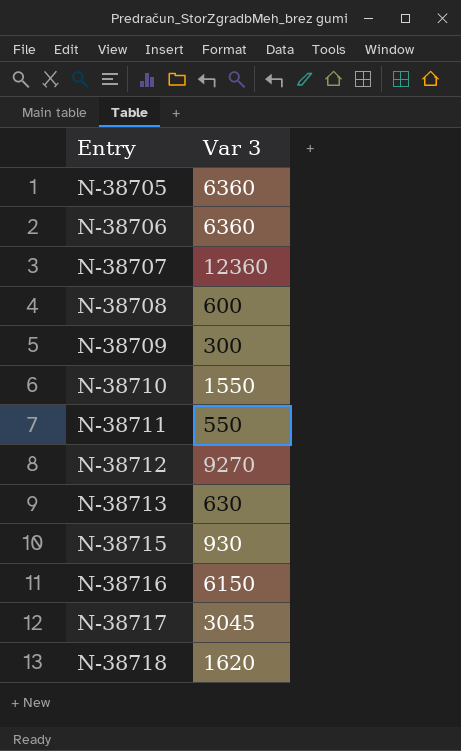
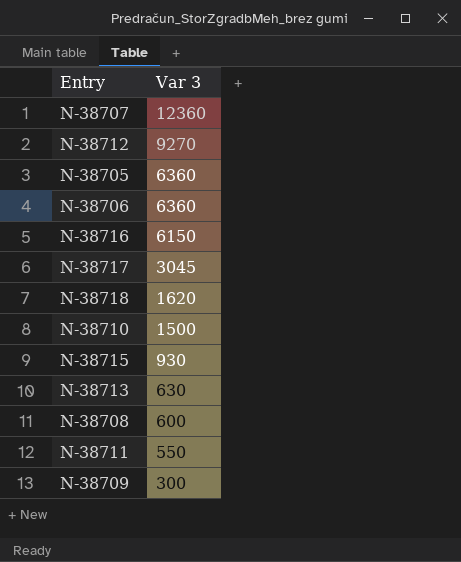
row order: Entry ascending -> Var 3 descending
N-38710 | Var 3: 1550 -> 1500

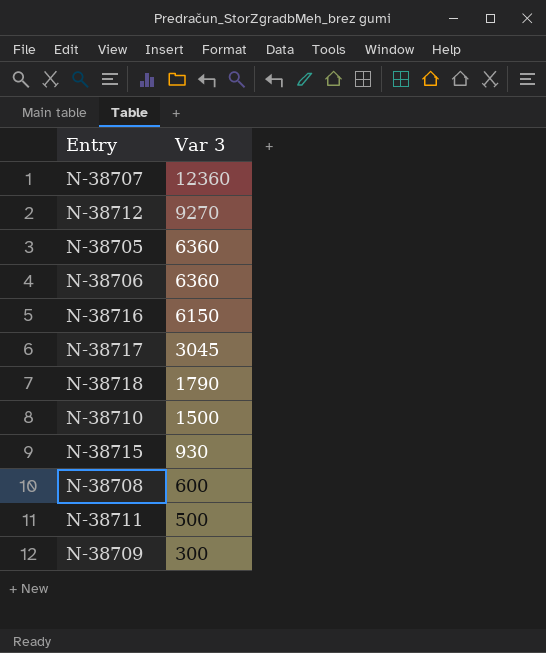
row N-38713: 630 -> none
N-38718 | Var 3: 1620 -> 1790
N-38711 | Var 3: 550 -> 500

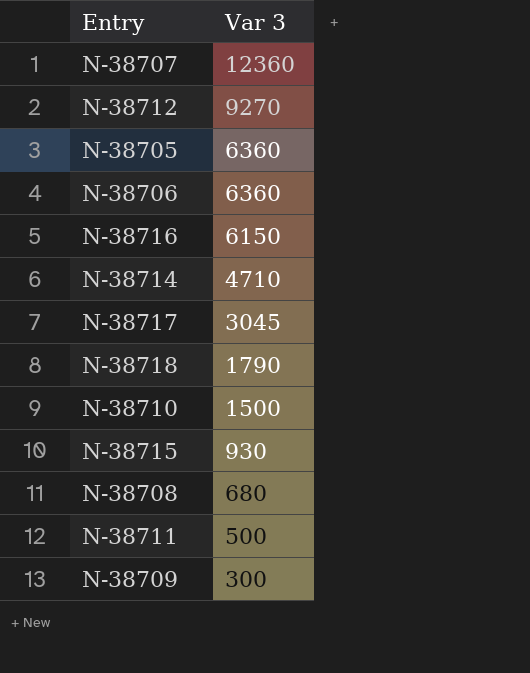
row N-38714: none -> 4710
N-38708 | Var 3: 600 -> 680

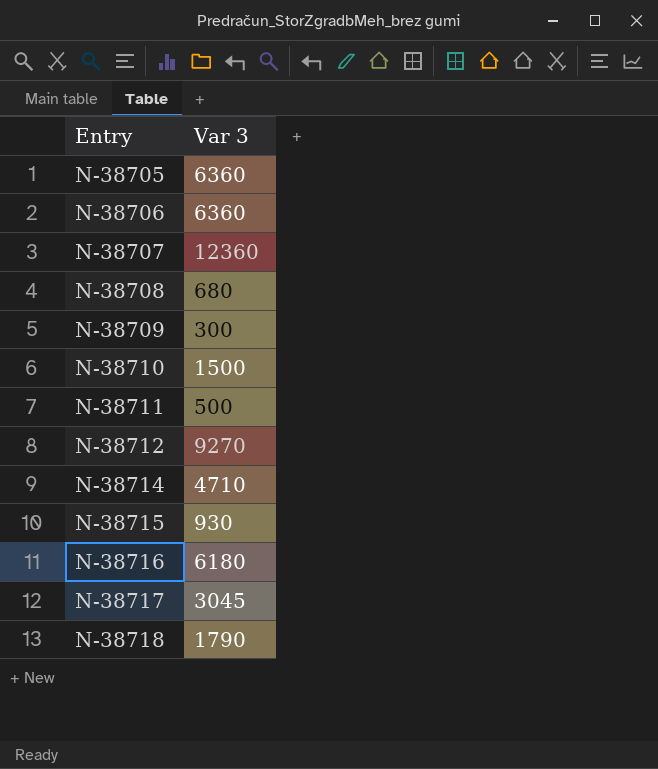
row order: Var 3 descending -> Entry ascending
N-38716 | Var 3: 6150 -> 6180

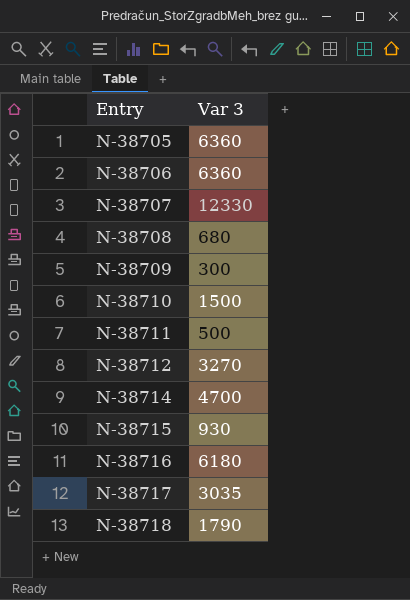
N-38707 | Var 3: 12360 -> 12330
N-38712 | Var 3: 9270 -> 3270
N-38714 | Var 3: 4710 -> 4700
N-38717 | Var 3: 3045 -> 3035

